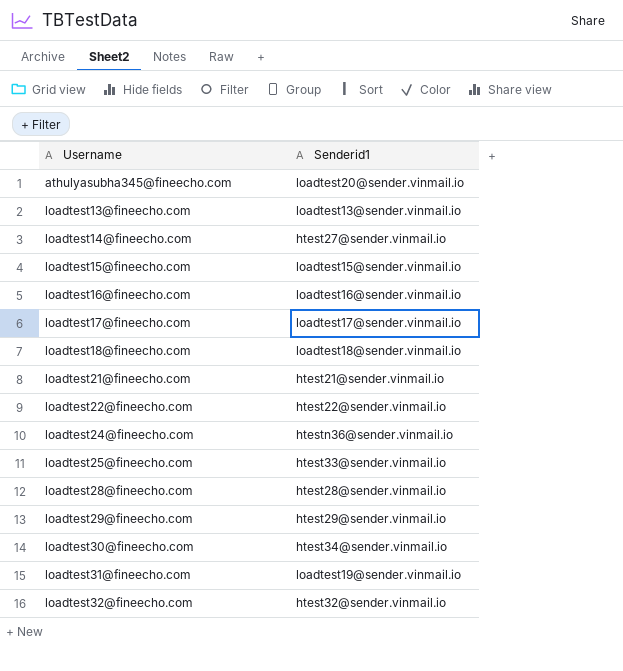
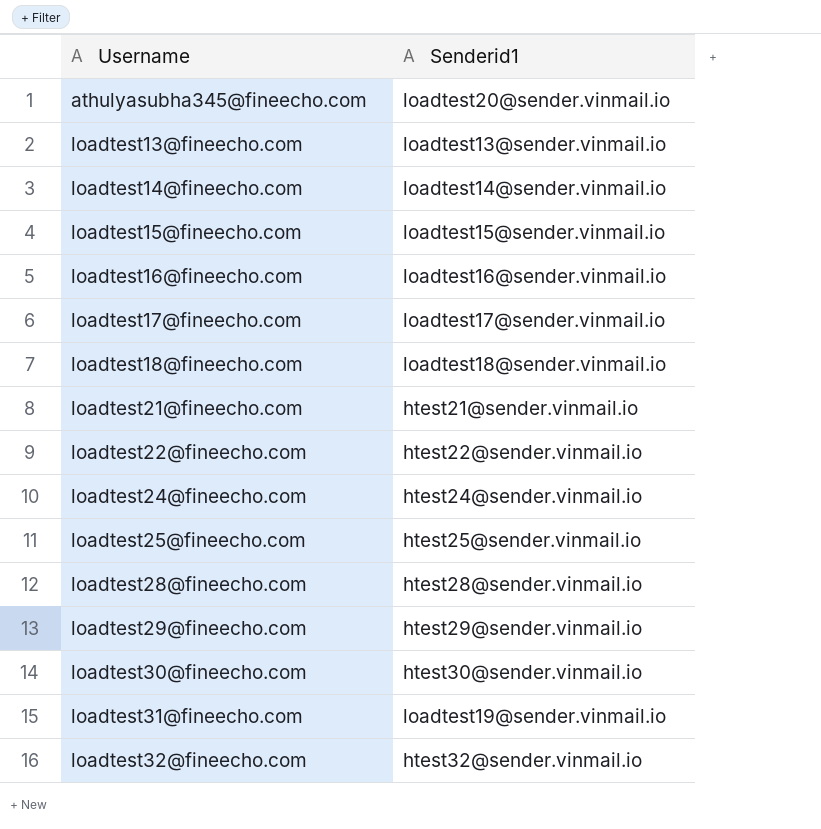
loadtest14@fineecho.com | Senderid1: htest27@sender.vinmail.io -> loadtest14@sender.vinmail.io
loadtest24@fineecho.com | Senderid1: htestn36@sender.vinmail.io -> htest24@sender.vinmail.io
loadtest25@fineecho.com | Senderid1: htest33@sender.vinmail.io -> htest25@sender.vinmail.io
loadtest30@fineecho.com | Senderid1: htest34@sender.vinmail.io -> htest30@sender.vinmail.io

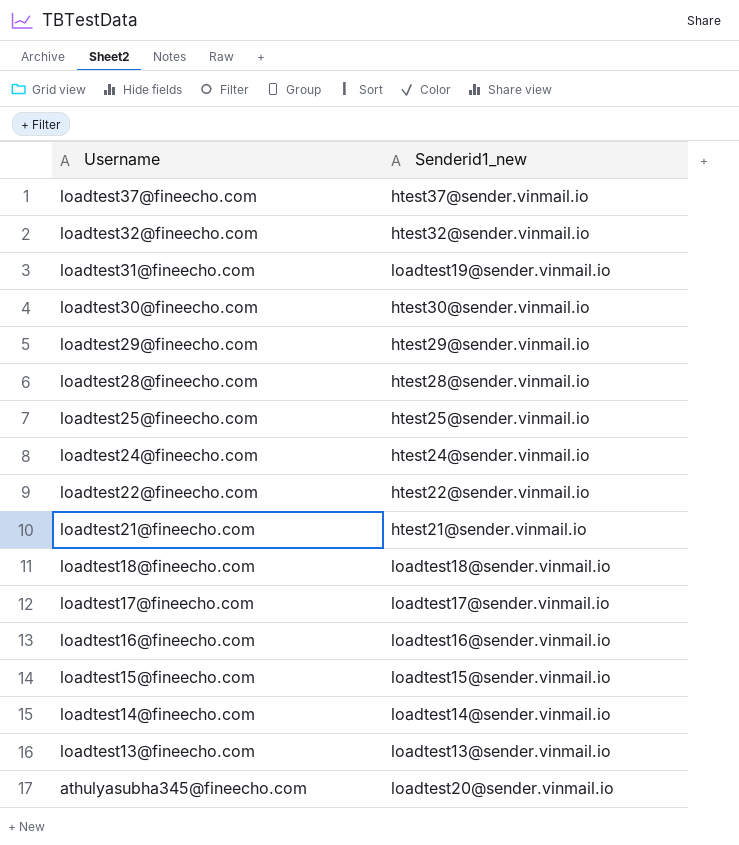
row order: Username ascending -> Username descending
column name: Senderid1 -> Senderid1_new
row loadtest37@fineecho.com: none -> htest37@sender.vinmail.io

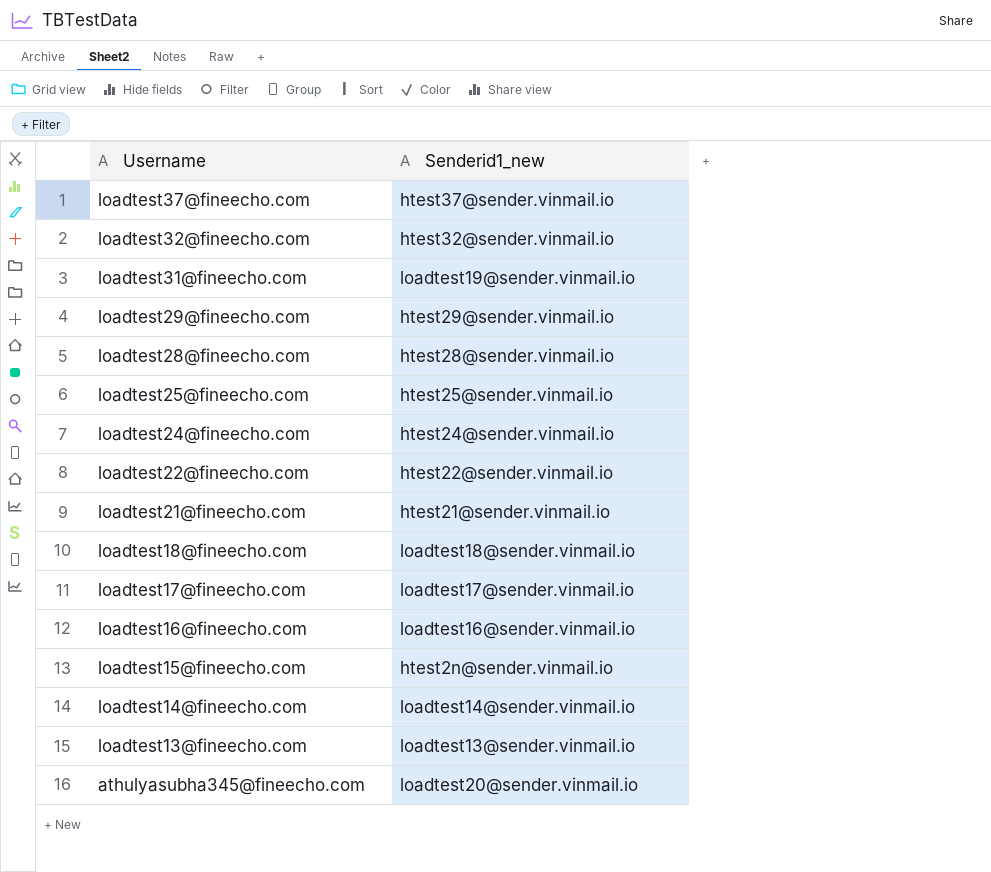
row loadtest30@fineecho.com: htest30@sender.vinmail.io -> none
loadtest15@fineecho.com | Senderid1_new: loadtest15@sender.vinmail.io -> htest2n@sender.vinmail.io

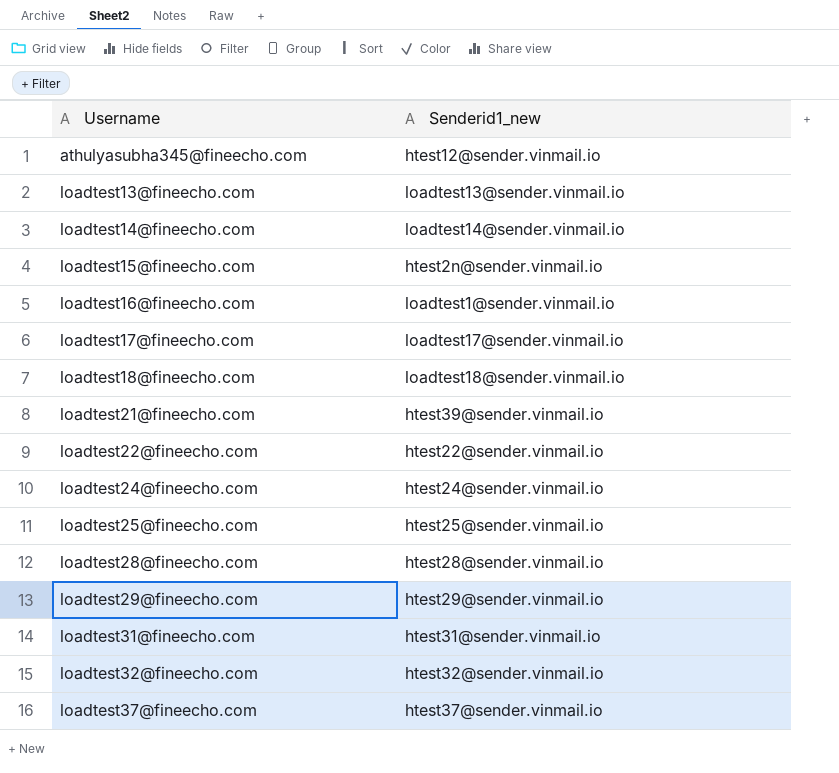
row order: Username descending -> Username ascending
athulyasubha345@fineecho.com | Senderid1_new: loadtest20@sender.vinmail.io -> htest12@sender.vinmail.io
loadtest16@fineecho.com | Senderid1_new: loadtest16@sender.vinmail.io -> loadtest1@sender.vinmail.io
loadtest21@fineecho.com | Senderid1_new: htest21@sender.vinmail.io -> htest39@sender.vinmail.io
loadtest31@fineecho.com | Senderid1_new: loadtest19@sender.vinmail.io -> htest31@sender.vinmail.io

